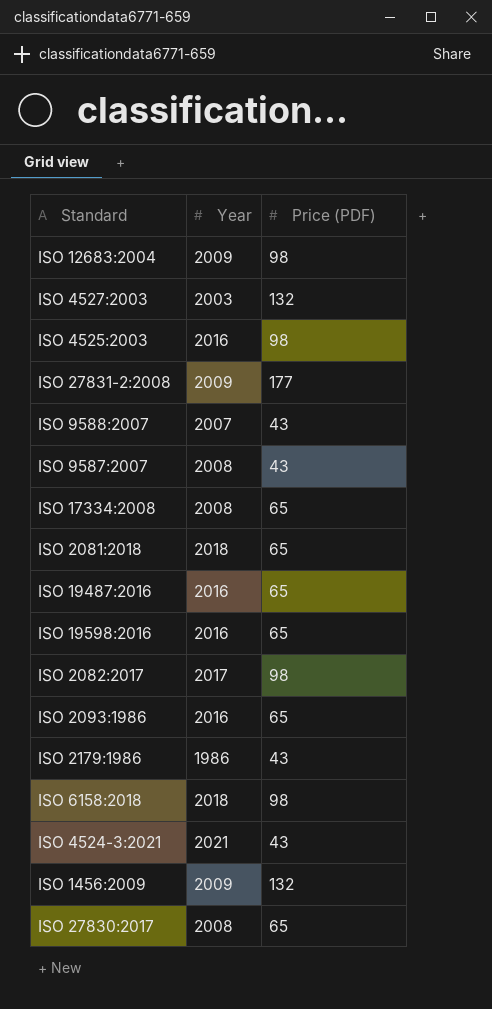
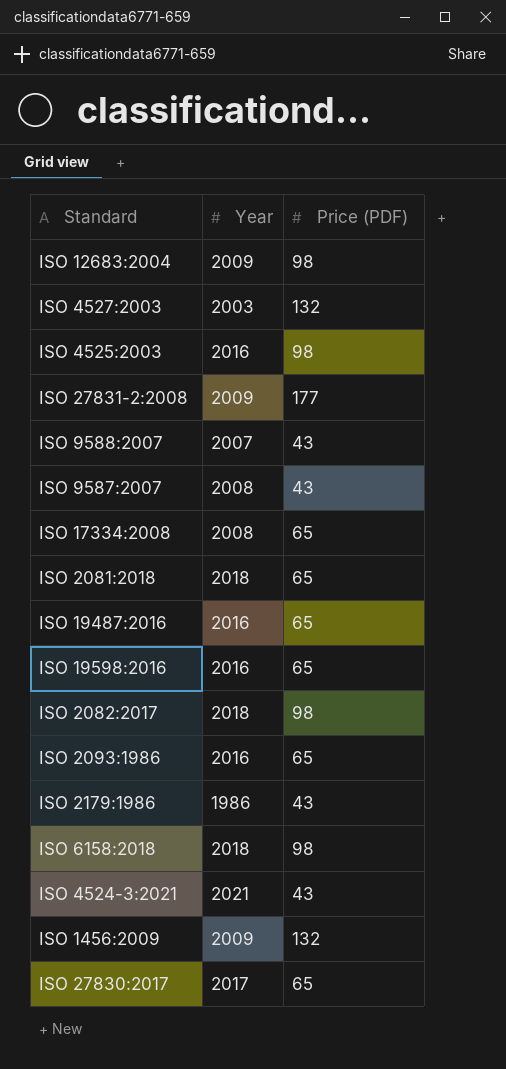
ISO 2082:2017 | Year: 2017 -> 2018
ISO 27830:2017 | Year: 2008 -> 2017

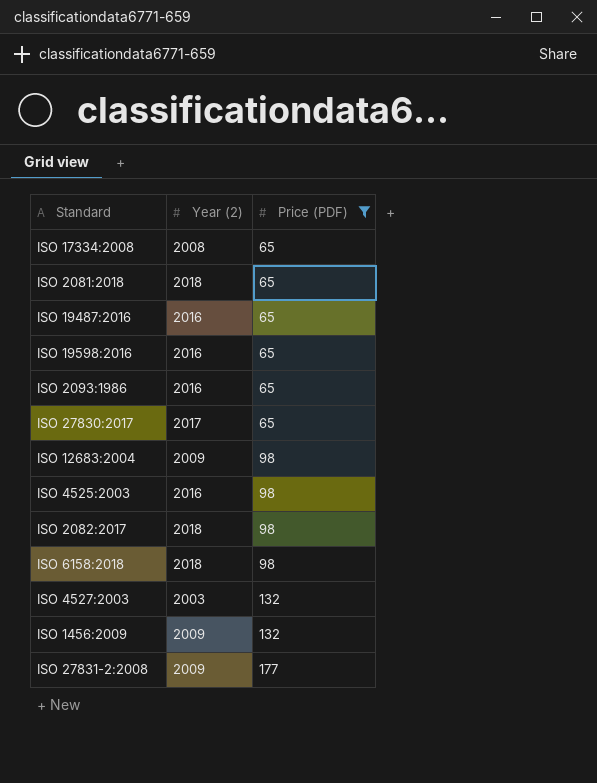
filter: none -> Price (PDF) != 43
row order: none -> Price (PDF) ascending
column name: Year -> Year (2)

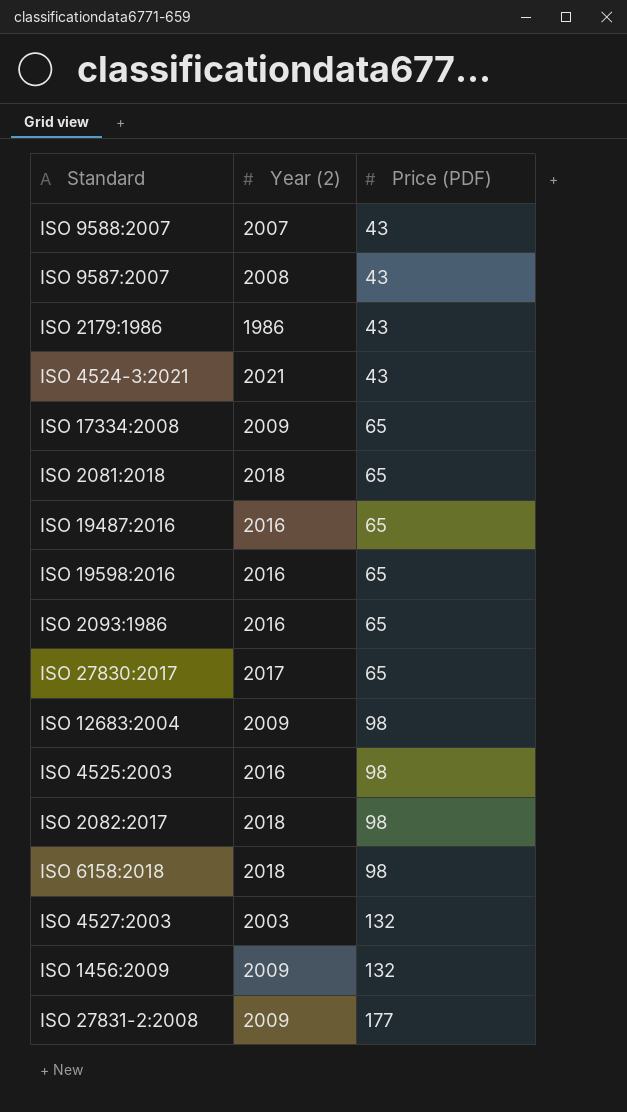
filter: Price (PDF) != 43 -> none
ISO 17334:2008 | Year (2): 2008 -> 2009

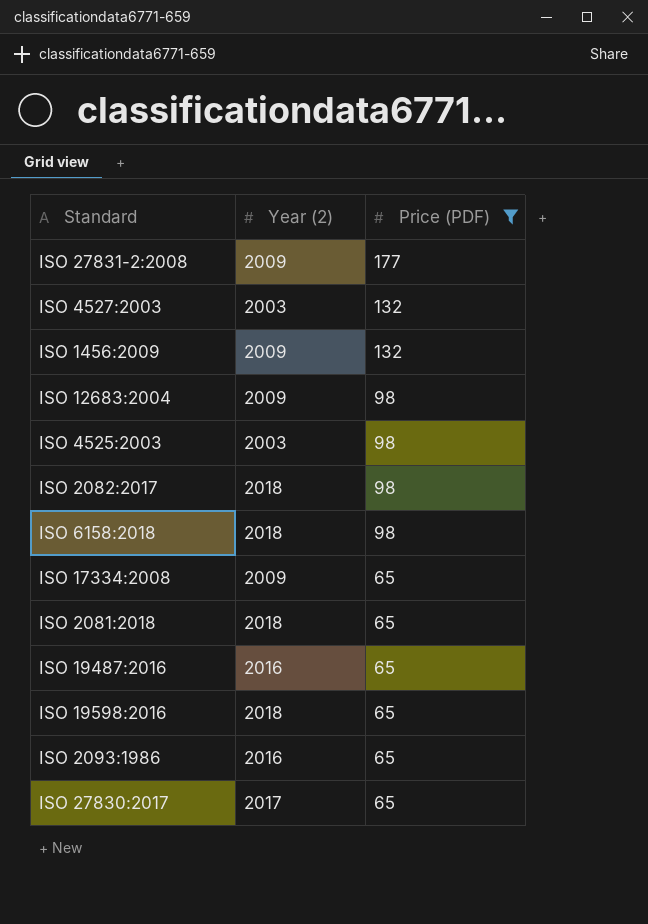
filter: none -> Price (PDF) != 43
row order: Price (PDF) ascending -> Price (PDF) descending
ISO 4525:2003 | Year (2): 2016 -> 2003
ISO 19598:2016 | Year (2): 2016 -> 2018

